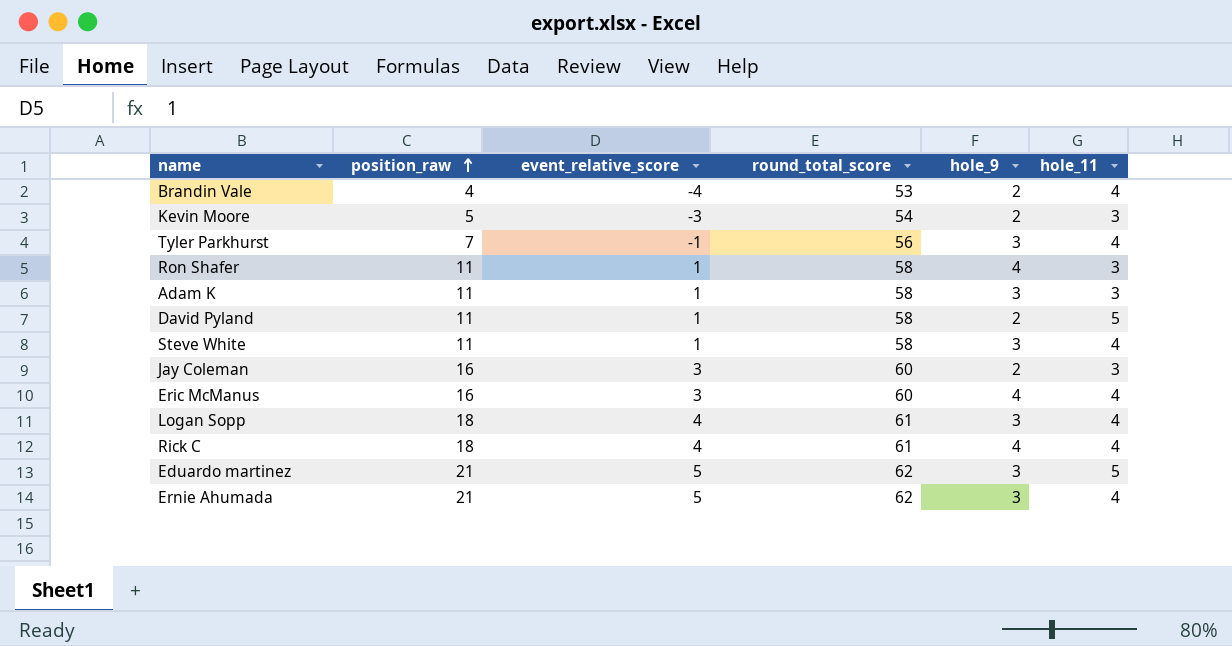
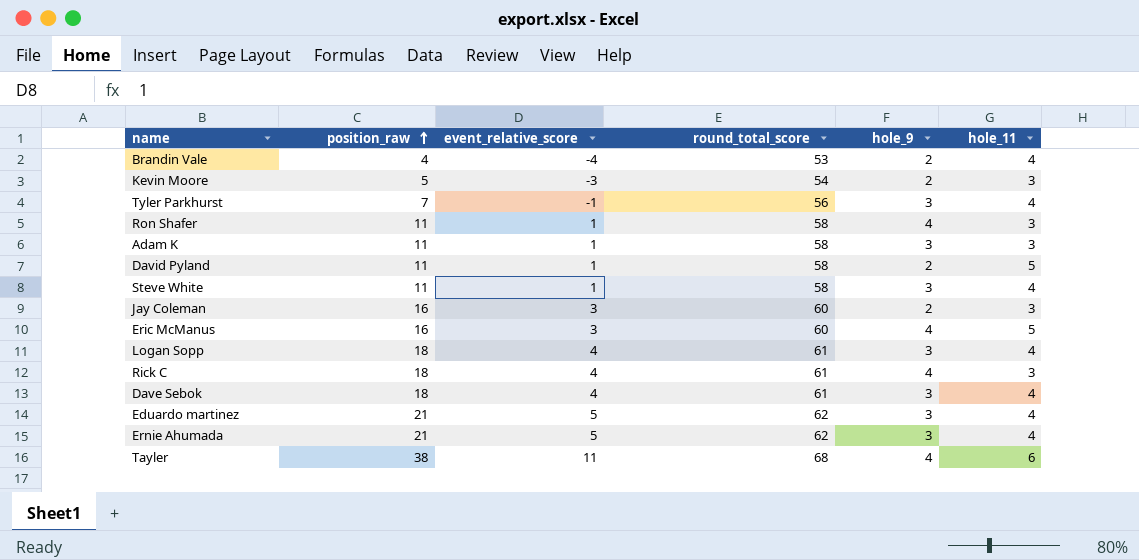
Eric McManus | hole_11: 4 -> 5
Rick C | hole_11: 4 -> 3
row Dave Sebok: none -> 18 | 4 | 61 | 3 | 4
Eduardo martinez | hole_11: 5 -> 4
row Tayler: none -> 38 | 11 | 68 | 4 | 6

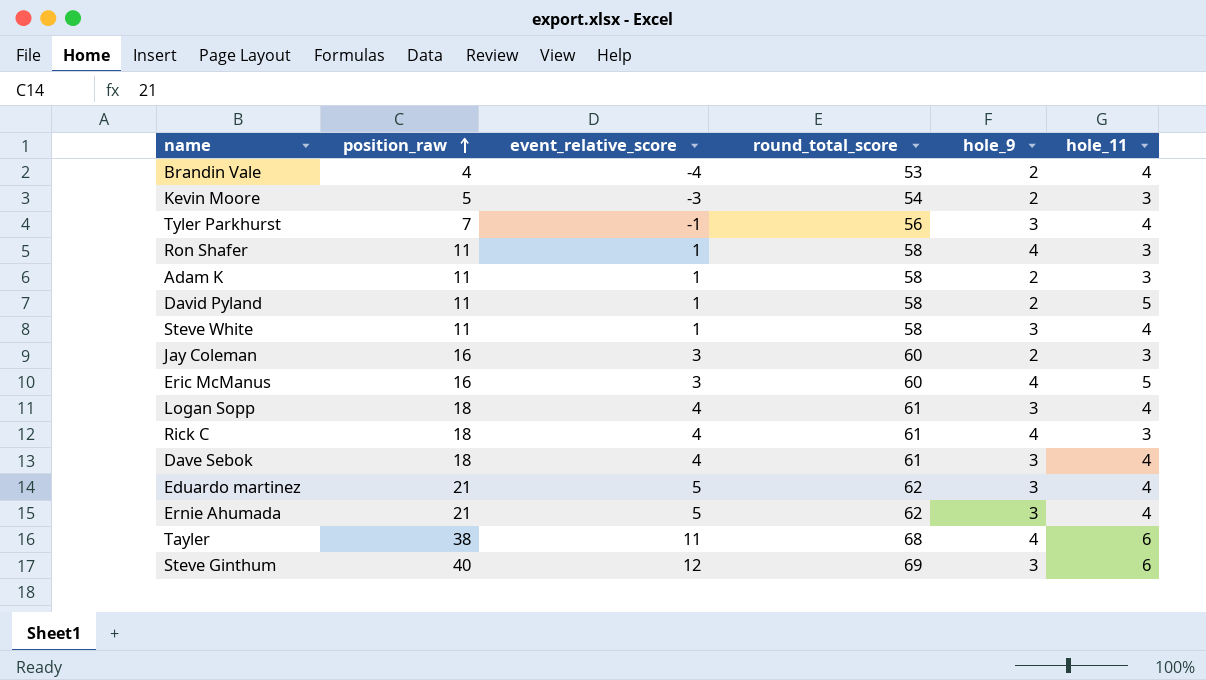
Adam K | hole_9: 3 -> 2
row Steve Ginthum: none -> 40 | 12 | 69 | 3 | 6

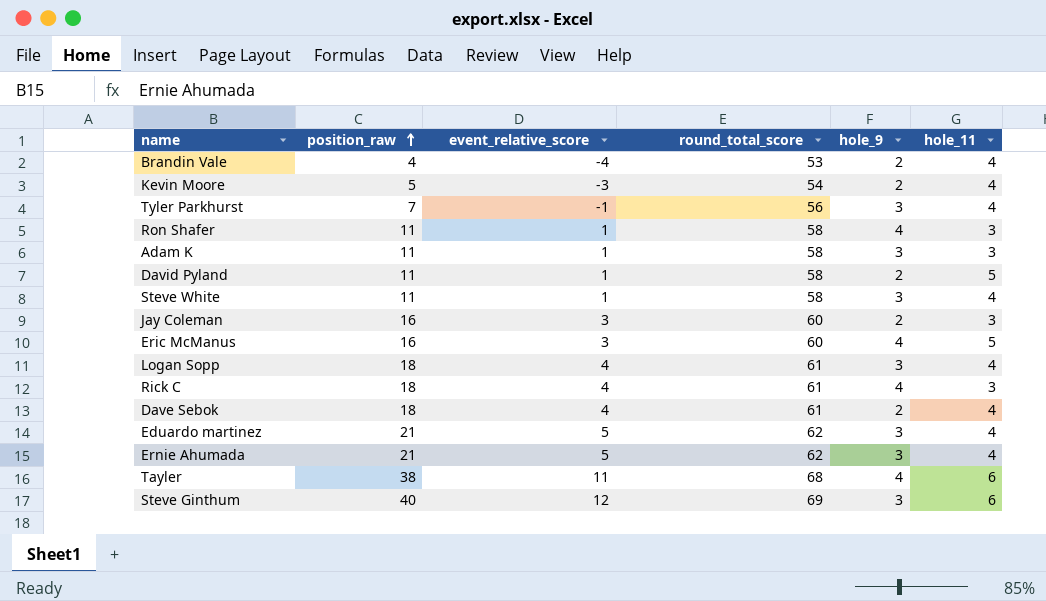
Kevin Moore | hole_11: 3 -> 4
Adam K | hole_9: 2 -> 3
Dave Sebok | hole_9: 3 -> 2

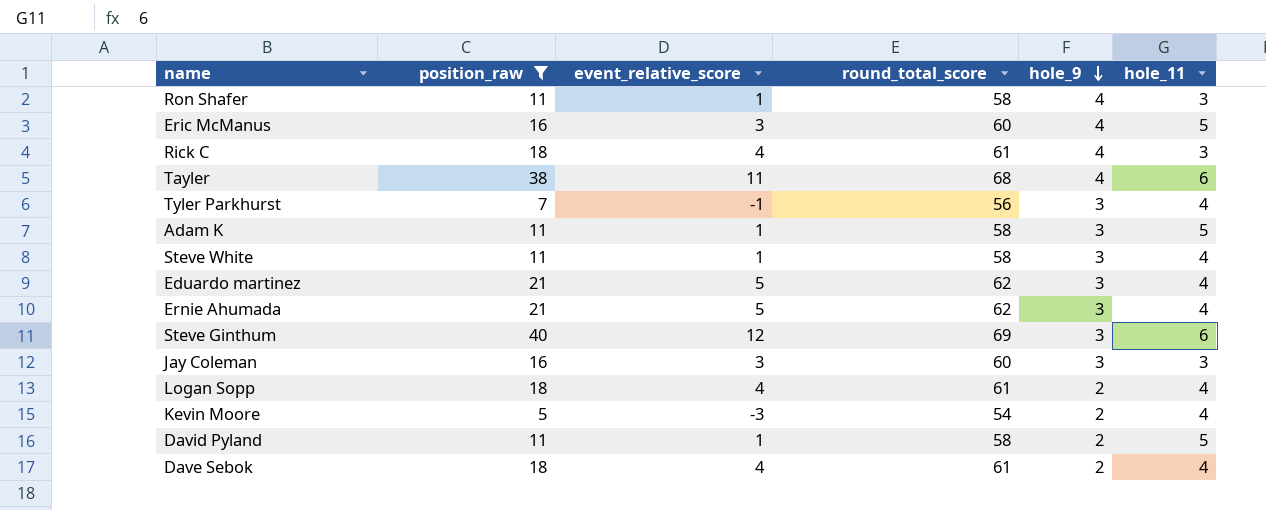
filter: none -> position_raw != 4
row order: position_raw ascending -> hole_9 descending
Adam K | hole_11: 3 -> 5
Jay Coleman | hole_9: 2 -> 3
Logan Sopp | hole_9: 3 -> 2

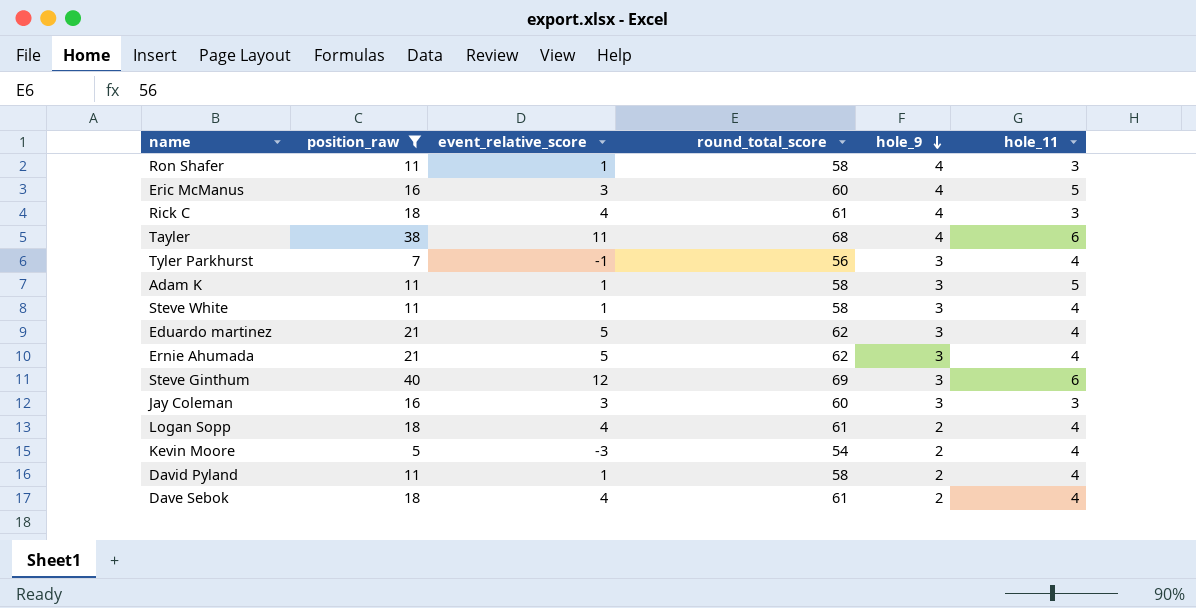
David Pyland | hole_11: 5 -> 4

